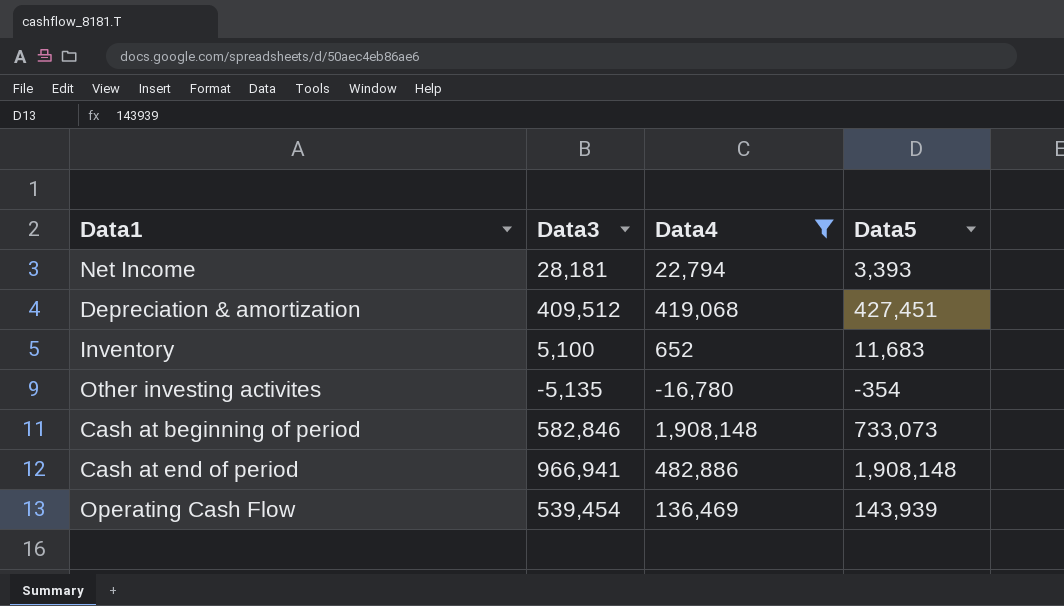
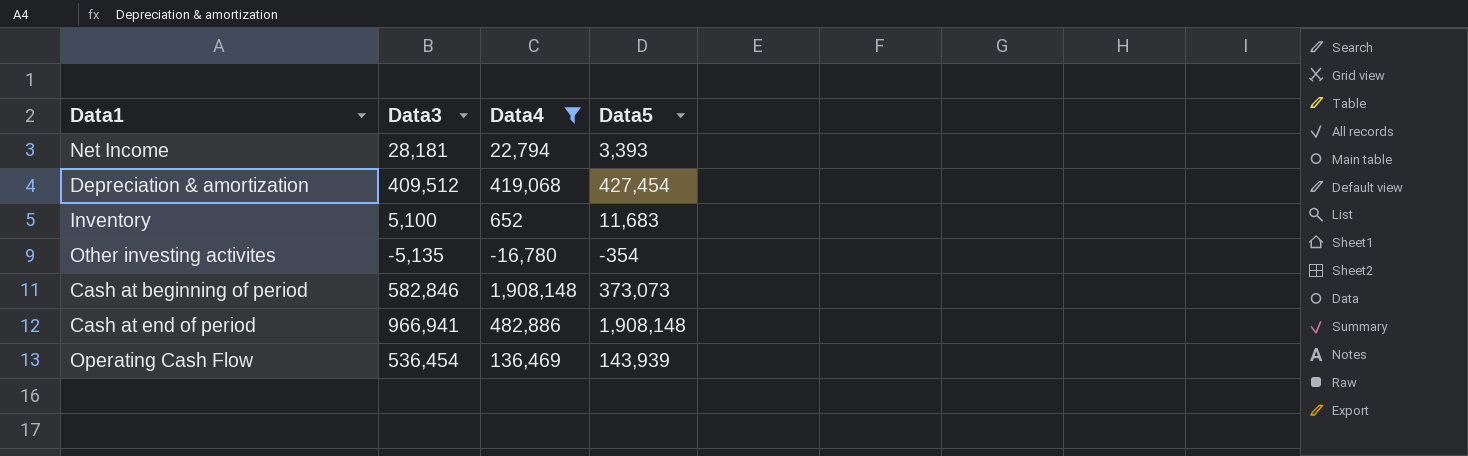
Depreciation & amortization | Data5: 427,451 -> 427,454
Cash at beginning of period | Data5: 733,073 -> 373,073
Operating Cash Flow | Data3: 539,454 -> 536,454

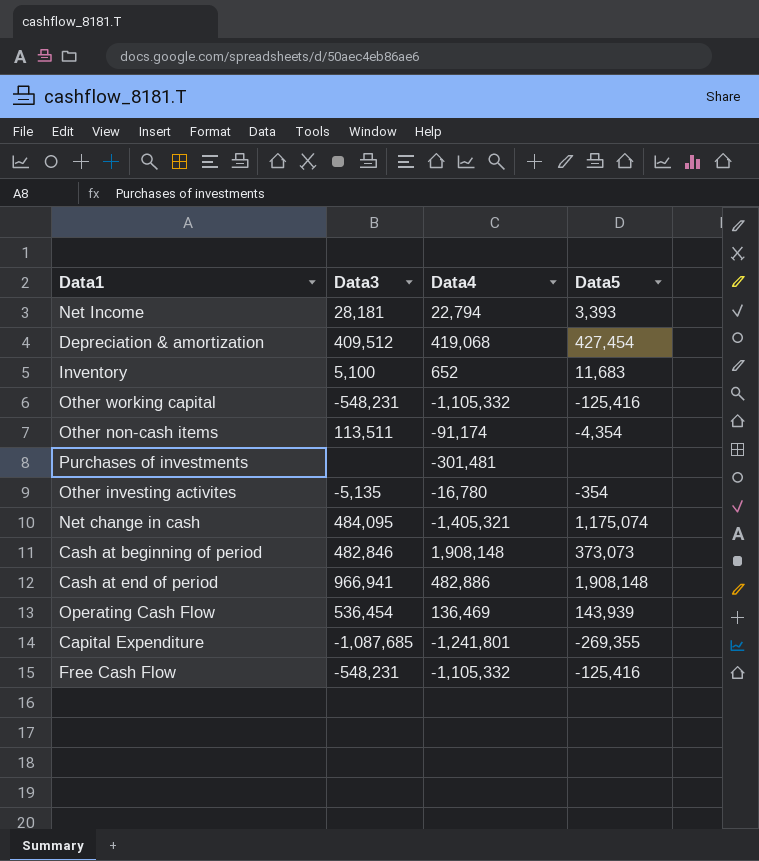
filter: Data4 >= -16,780 -> none
Cash at beginning of period | Data3: 582,846 -> 482,846

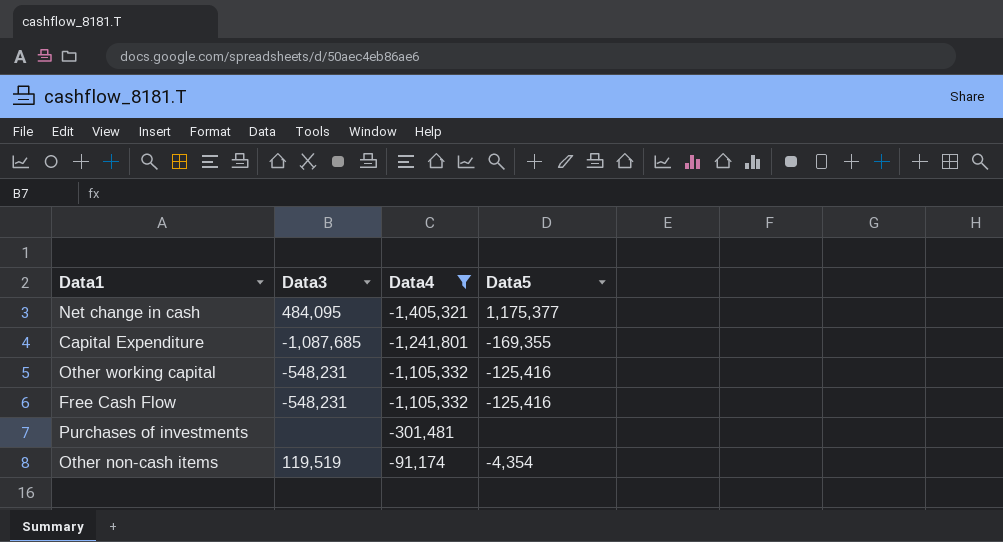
filter: none -> Data4 <= -91,174
row order: none -> Data4 ascending
Net change in cash | Data5: 1,175,074 -> 1,175,377
Capital Expenditure | Data5: -269,355 -> -169,355
Other non-cash items | Data3: 113,511 -> 119,519

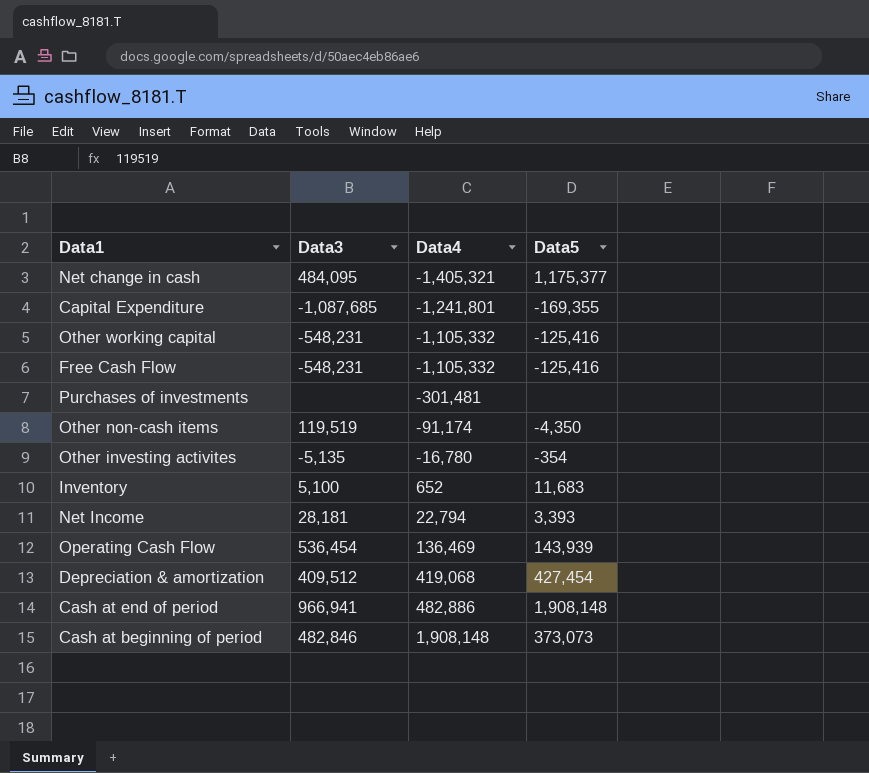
filter: Data4 <= -91,174 -> none
Other non-cash items | Data5: -4,354 -> -4,350

